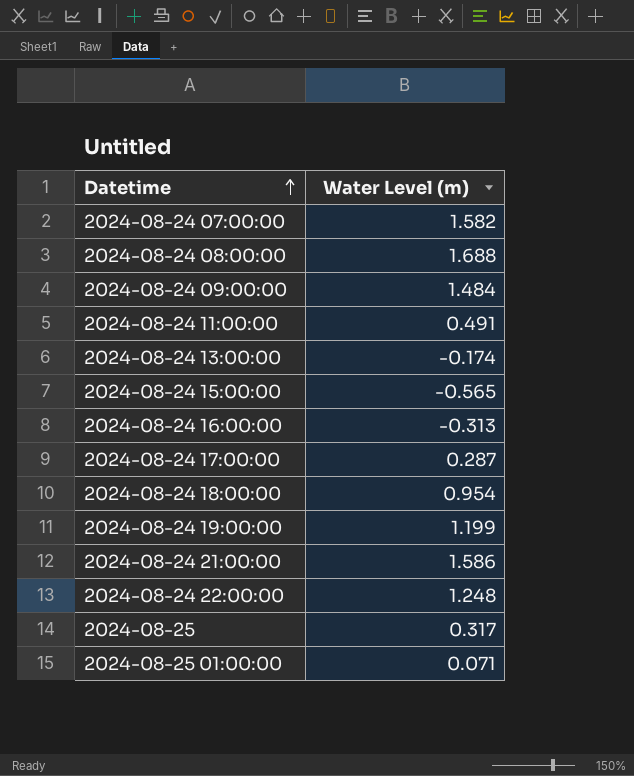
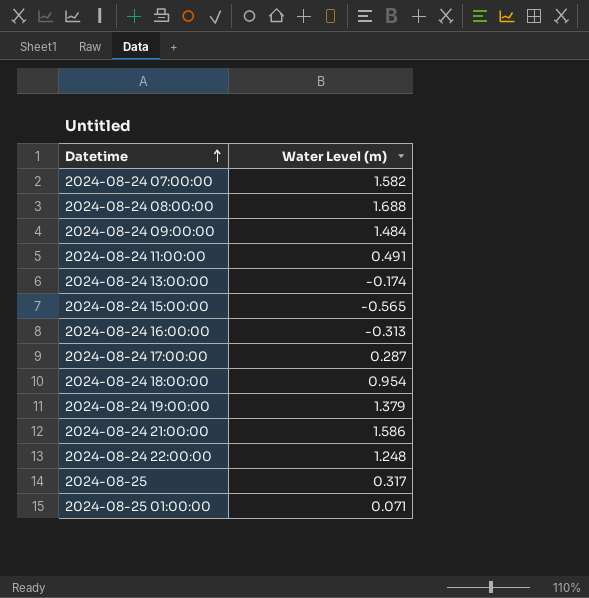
2024-08-24 19:00:00 | Water Level (m): 1.199 -> 1.379

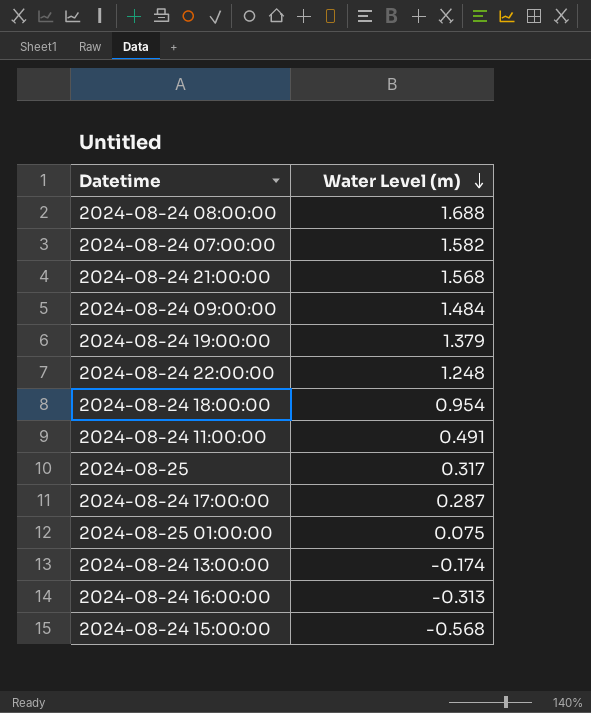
row order: Datetime ascending -> Water Level (m) descending
2024-08-24 21:00:00 | Water Level (m): 1.586 -> 1.568
2024-08-25 01:00:00 | Water Level (m): 0.071 -> 0.075
2024-08-24 15:00:00 | Water Level (m): -0.565 -> -0.568

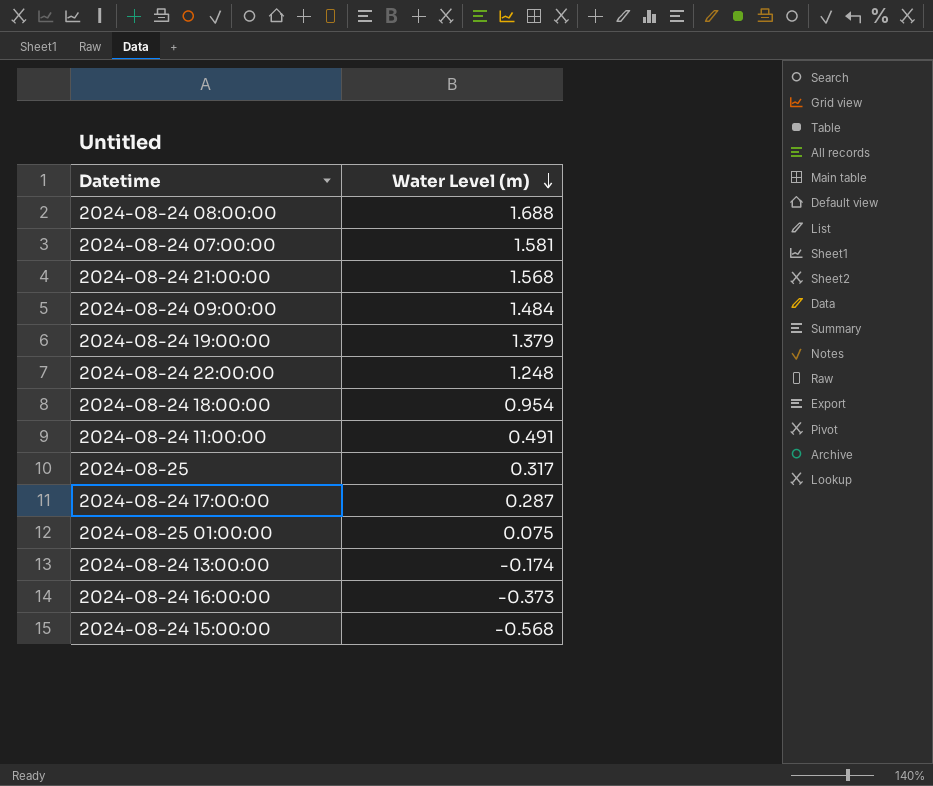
2024-08-24 07:00:00 | Water Level (m): 1.582 -> 1.581
2024-08-24 16:00:00 | Water Level (m): -0.313 -> -0.373

